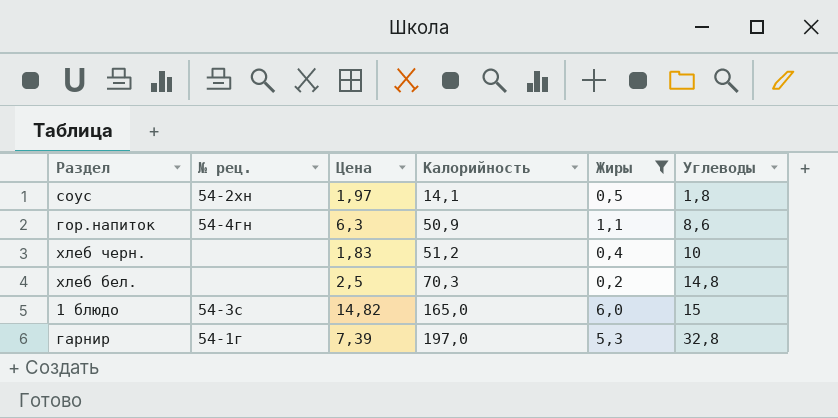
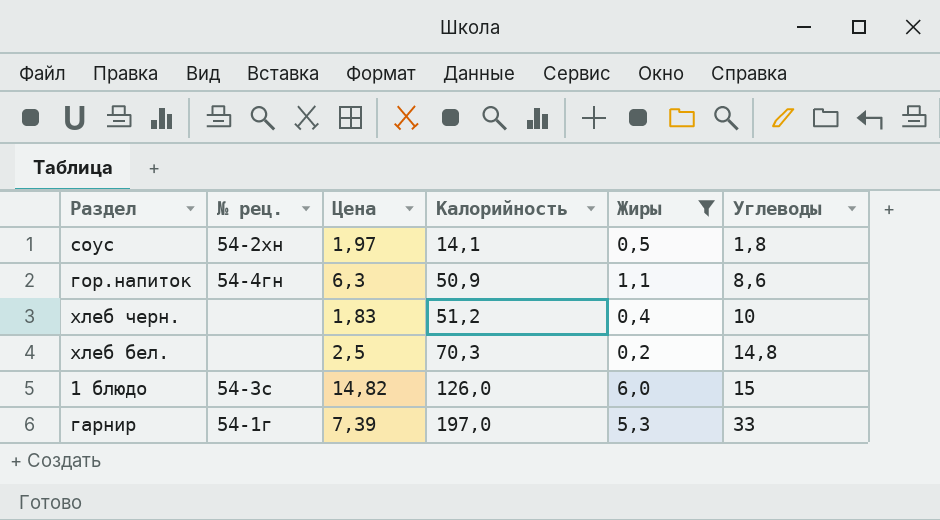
1 блюдо | Калорийность: 165,0 -> 126,0
гарнир | Углеводы: 32,8 -> 33

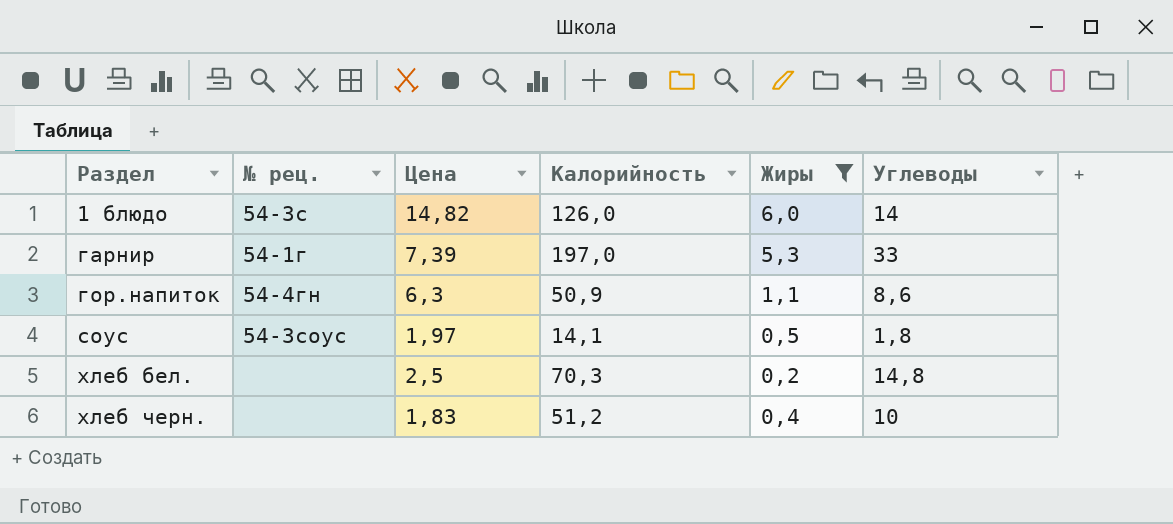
row order: Калорийность ascending -> Раздел ascending
1 блюдо | Углеводы: 15 -> 14
соус | № рец.: 54-2хн -> 54-3соус

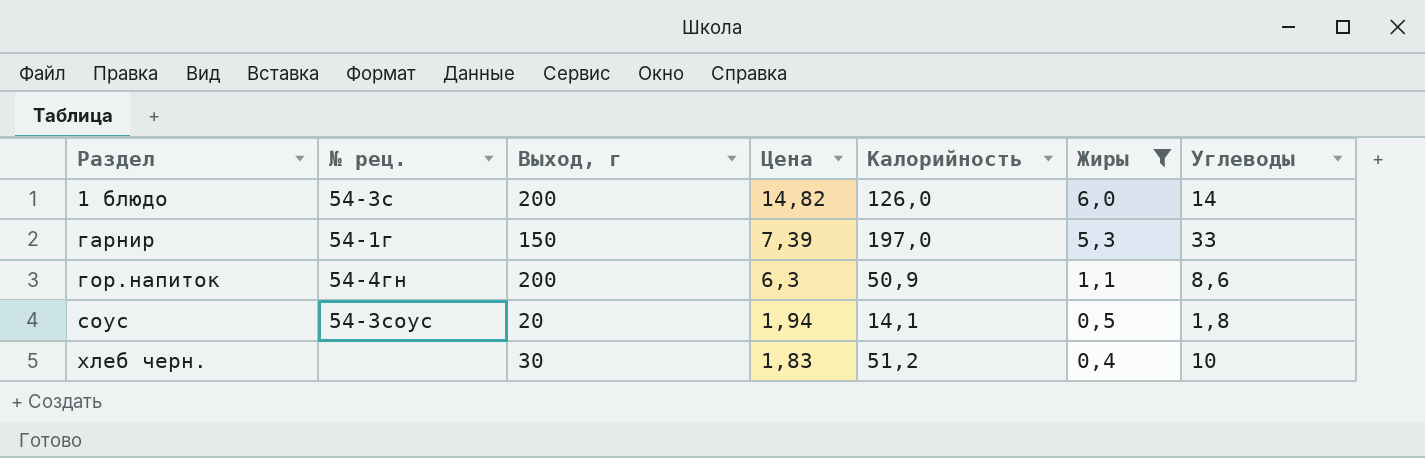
column Выход, г | position: none -> 3
row хлеб бел.: none | 2,5 | 70,3 | 0,2 | 14,8 -> none
соус | Цена: 1,97 -> 1,94

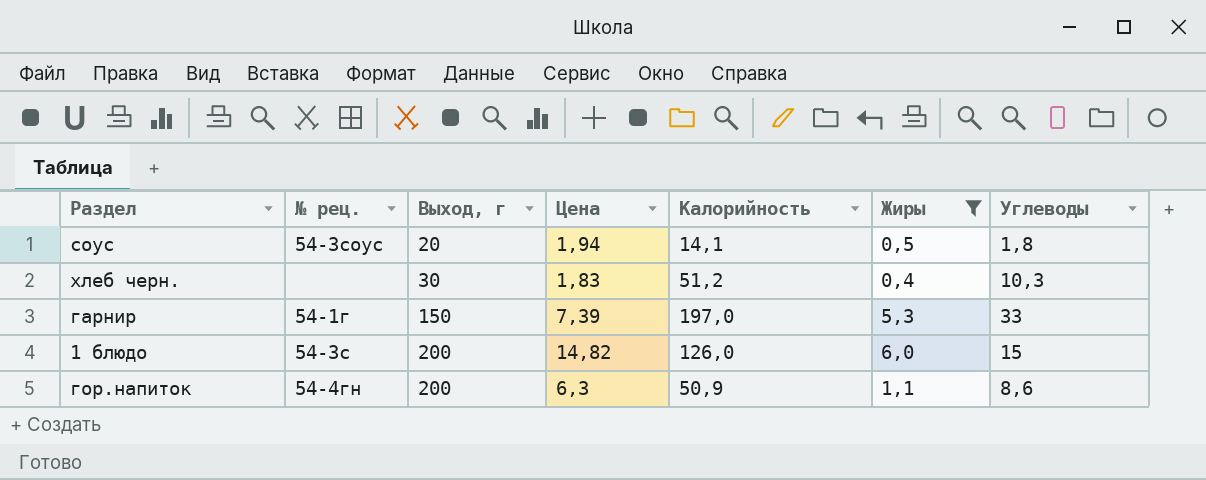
row order: Раздел ascending -> Выход, г ascending
хлеб черн. | Углеводы: 10 -> 10,3
1 блюдо | Углеводы: 14 -> 15

